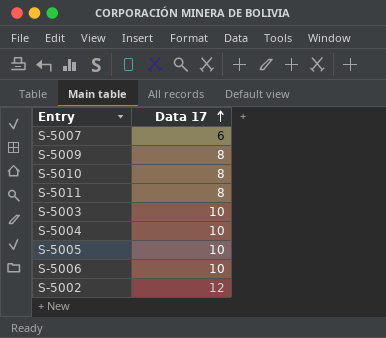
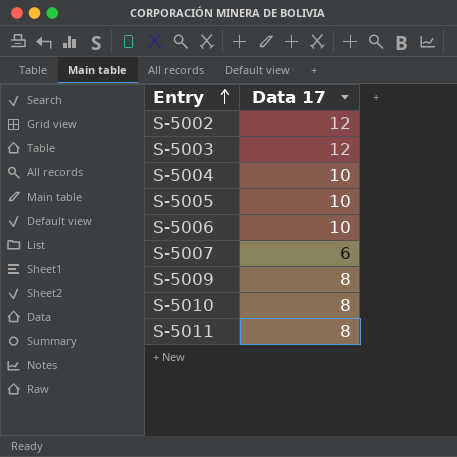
row order: Data 17 ascending -> Entry ascending
S-5003 | Data 17: 10 -> 12

